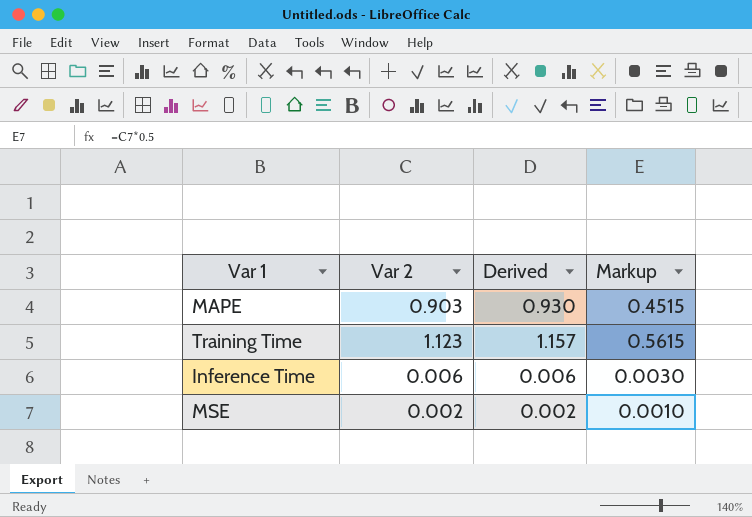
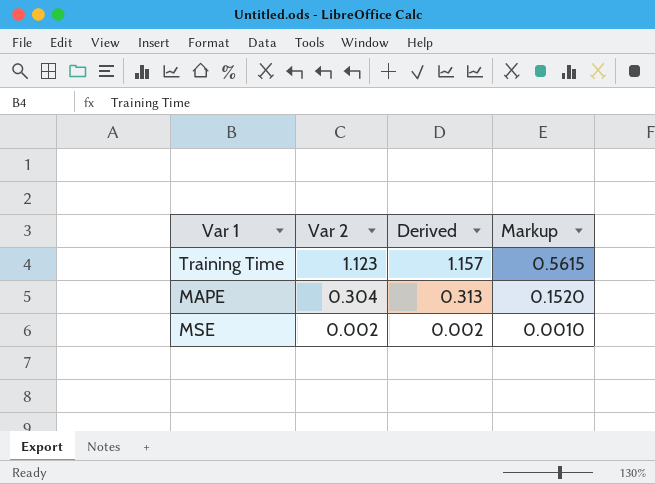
row order: none -> Var 2 descending
row Inference Time: 0.006 | 0.006 | 0.0030 -> none
MAPE | Var 2: 0.903 -> 0.304
MAPE | Derived: 0.930 -> 0.313
MAPE | Markup: 0.4515 -> 0.1520

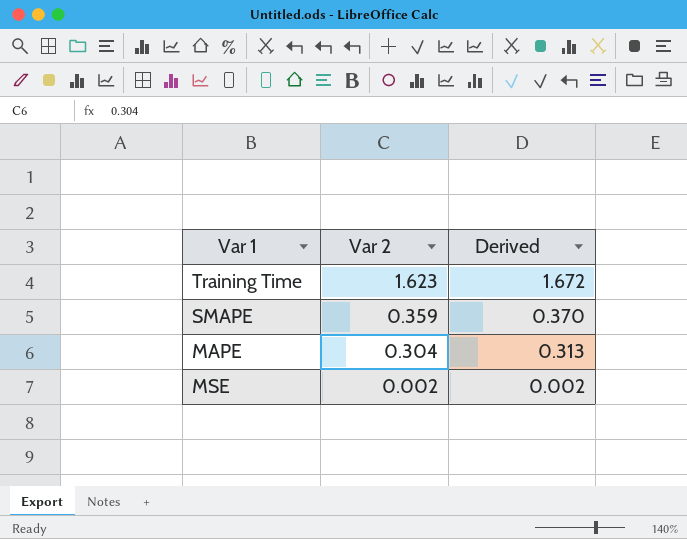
column Markup | formula: [Var 2] * 0.5 -> none
Training Time | Var 2: 1.123 -> 1.623
Training Time | Derived: 1.157 -> 1.672
row SMAPE: none -> 0.359 | 0.370

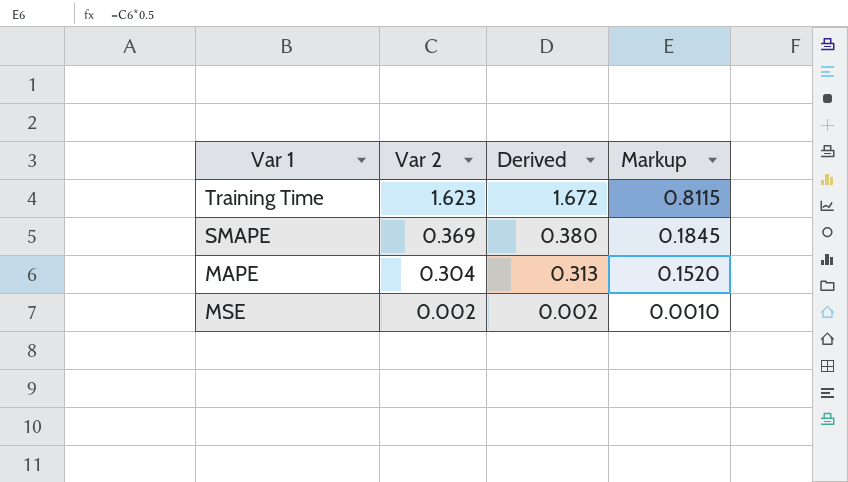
column Markup | formula: none -> [Var 2] * 0.5
SMAPE | Var 2: 0.359 -> 0.369
SMAPE | Derived: 0.370 -> 0.380

